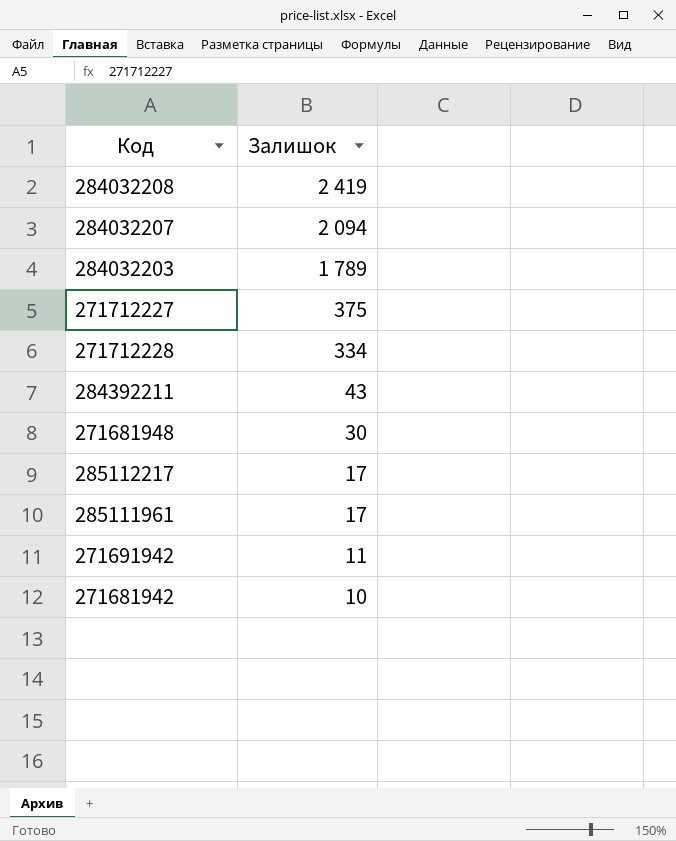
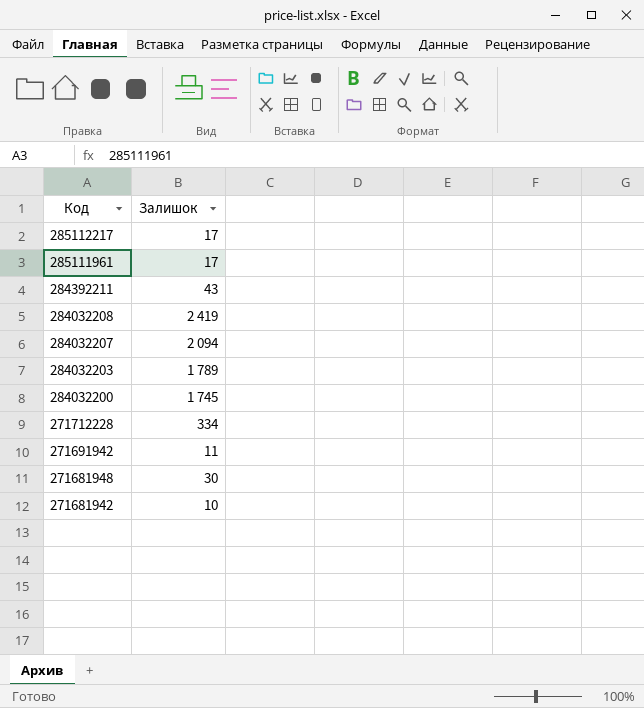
row order: Залишок descending -> Код descending
row 271712227: 375 -> none
row 284032200: none -> 1 745

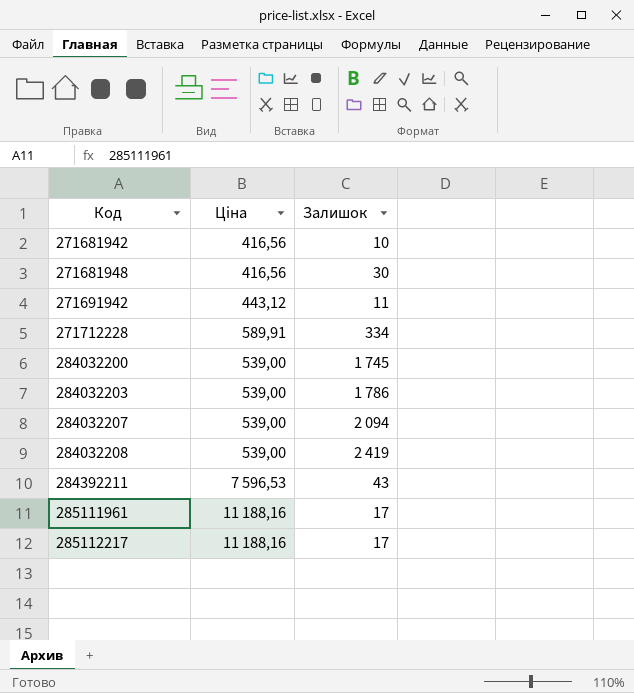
row order: Код descending -> Код ascending
column Ціна | position: none -> 2
284032203 | Залишок: 1 789 -> 1 786

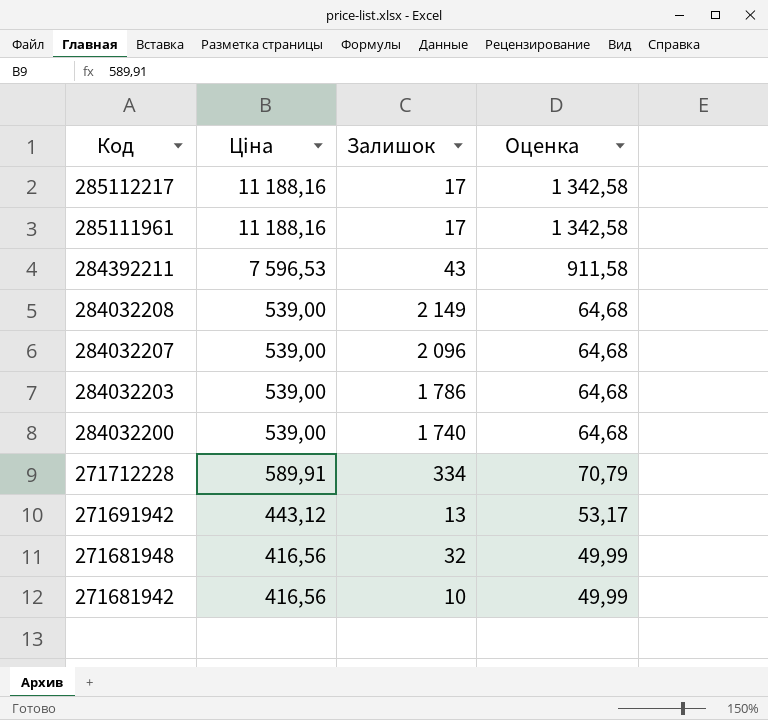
row order: Код ascending -> Код descending
column Оценка | formula: none -> [Ціна] * 0,12
284032208 | Залишок: 2 419 -> 2 149
284032207 | Залишок: 2 094 -> 2 096
284032200 | Залишок: 1 745 -> 1 740
271691942 | Залишок: 11 -> 13
271681948 | Залишок: 30 -> 32

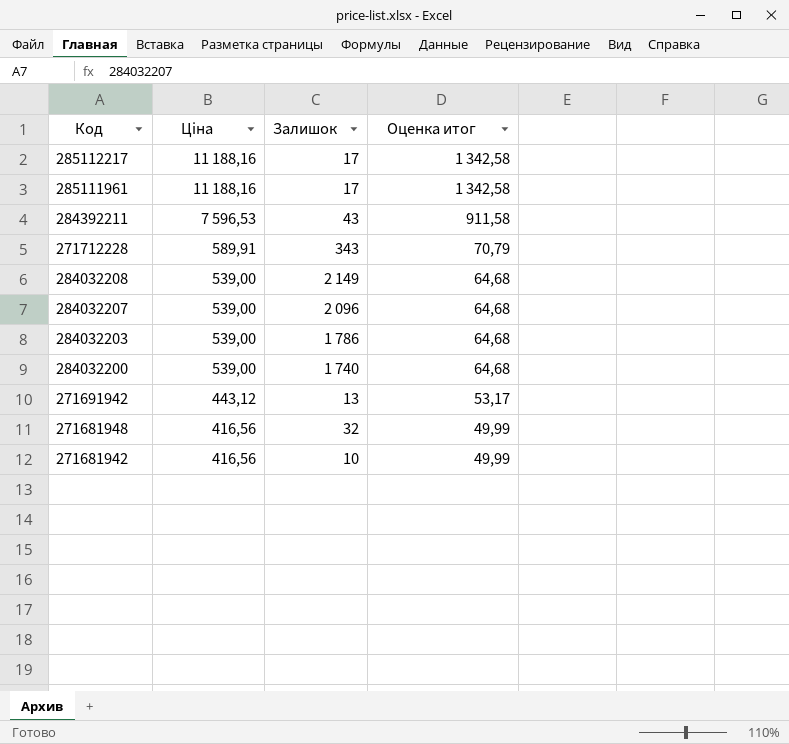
row order: Код descending -> Ціна descending
column name: Оценка -> Оценка итог
271712228 | Залишок: 334 -> 343

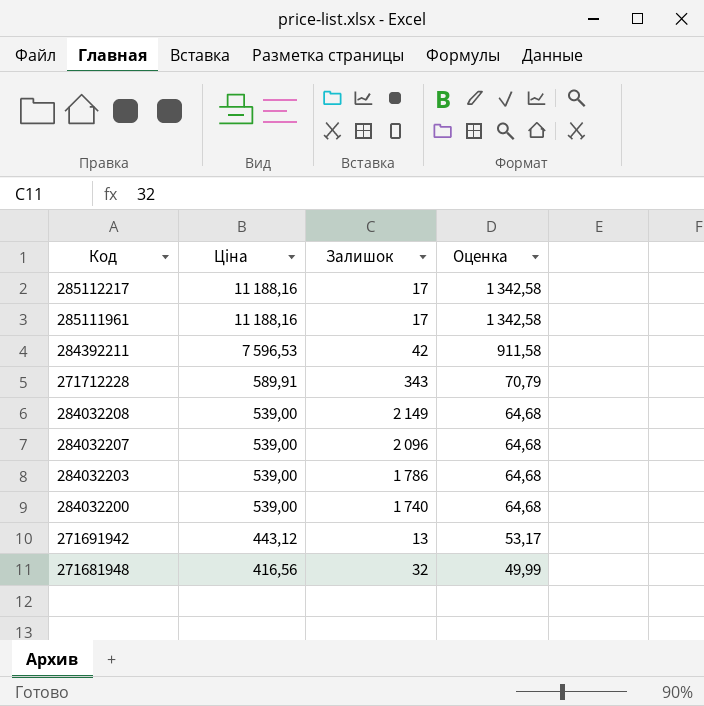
column name: Оценка итог -> Оценка
row 271681942: 416,56 | 10 | 49,99 -> none
284392211 | Залишок: 43 -> 42

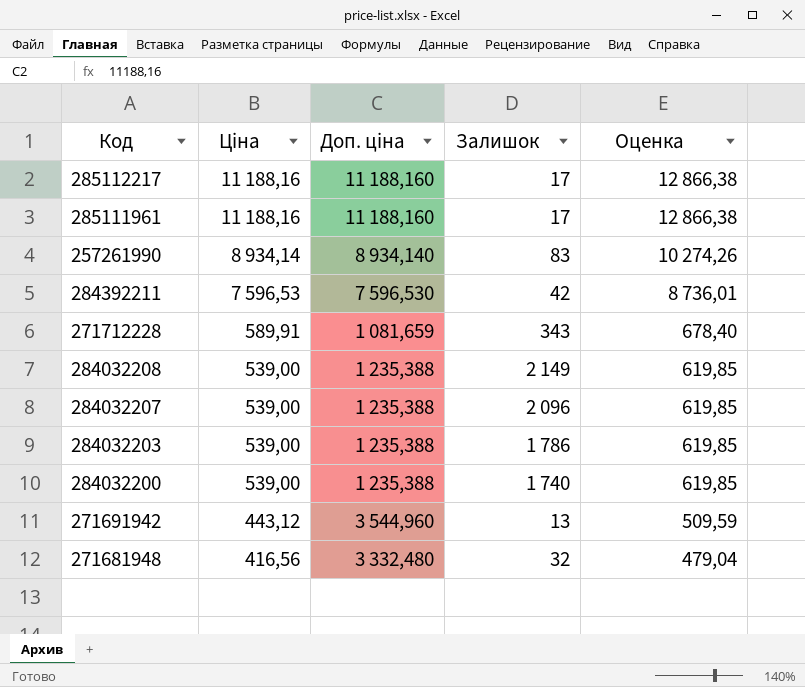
column Доп. ціна | position: none -> 3
column Оценка | formula: [Ціна] * 0,12 -> [Ціна] * 1,15
row 257261990: none -> 8 934,14 | 8 934,140 | 83 | 10 274,26

